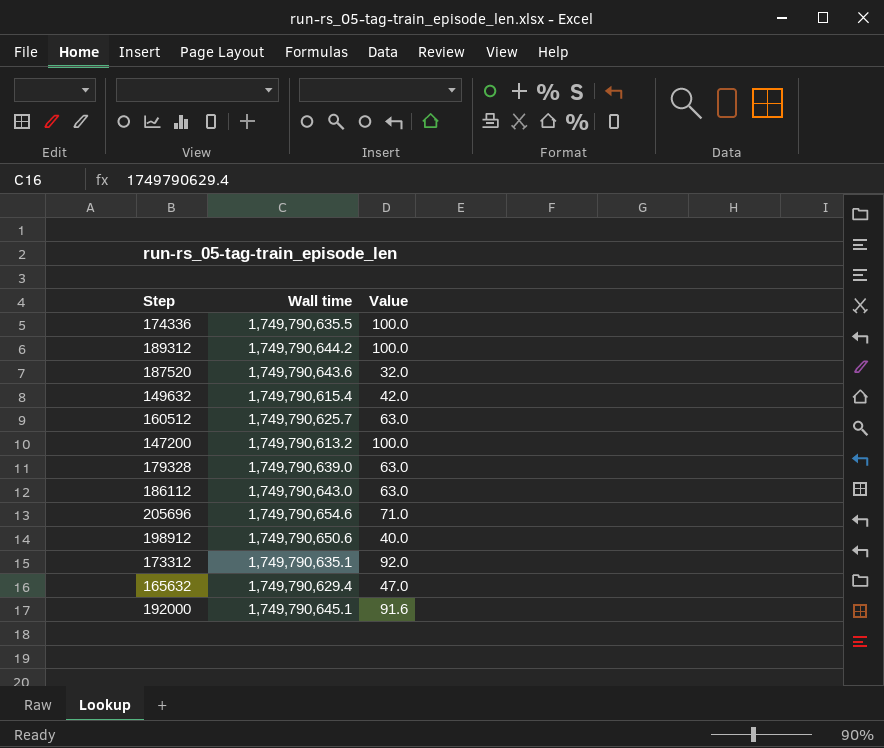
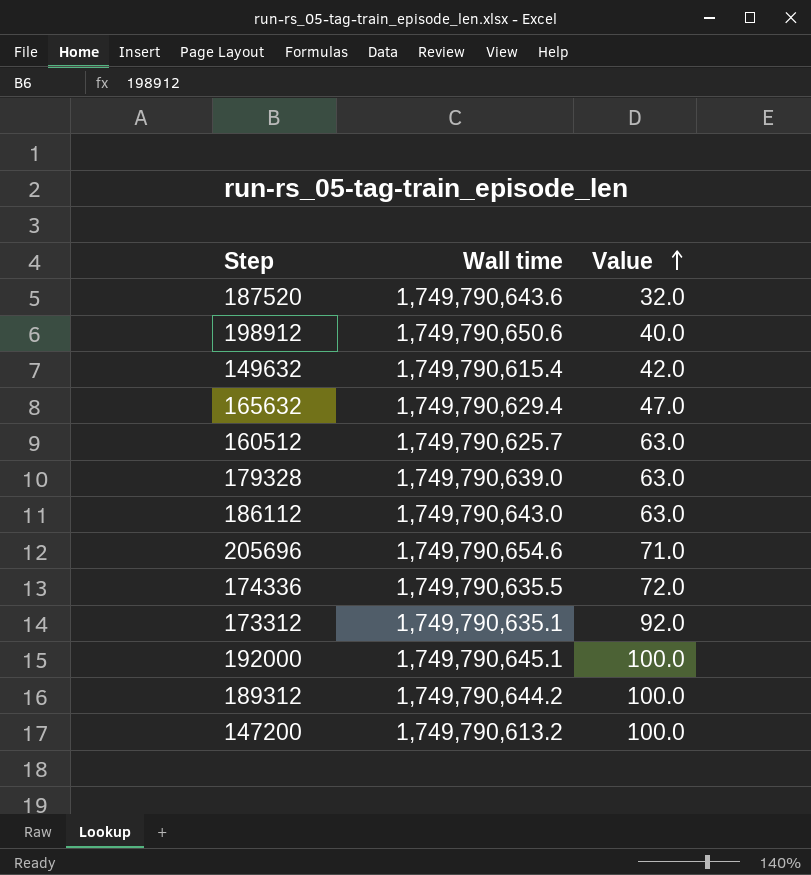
row order: none -> Value ascending
174336 | Value: 100.0 -> 72.0
192000 | Value: 91.6 -> 100.0

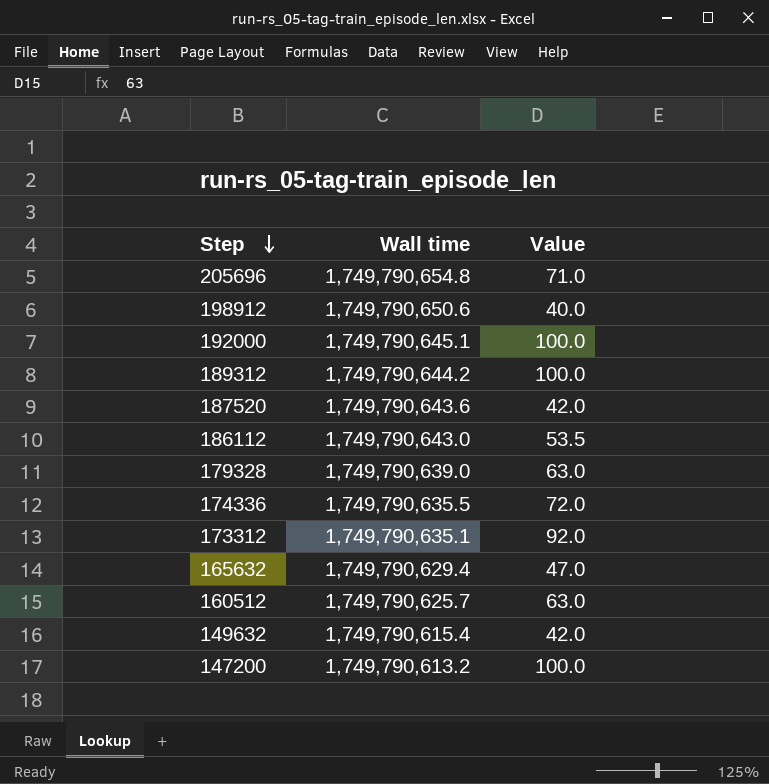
row order: Value ascending -> Step descending
205696 | Wall time: 1,749,790,654.6 -> 1,749,790,654.8
187520 | Value: 32.0 -> 42.0
186112 | Value: 63.0 -> 53.5

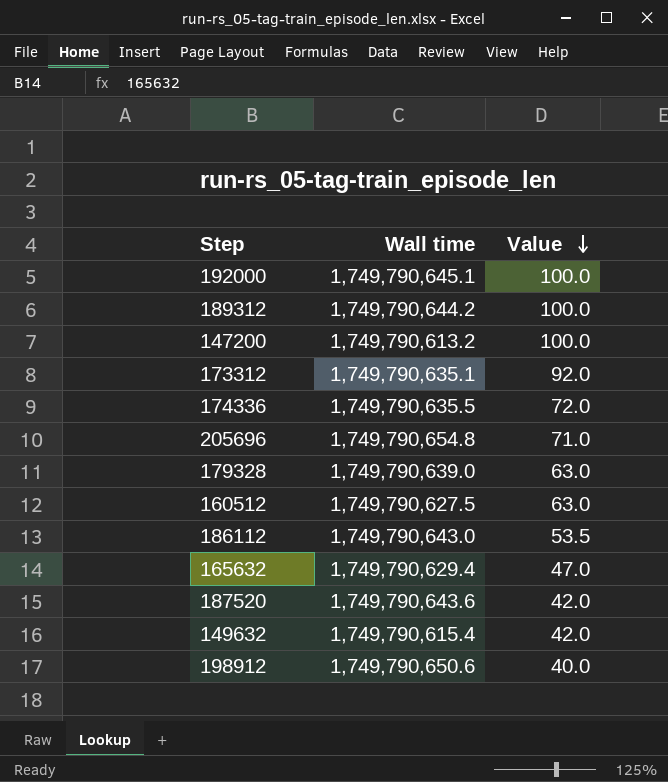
row order: Step descending -> Value descending
160512 | Wall time: 1,749,790,625.7 -> 1,749,790,627.5

